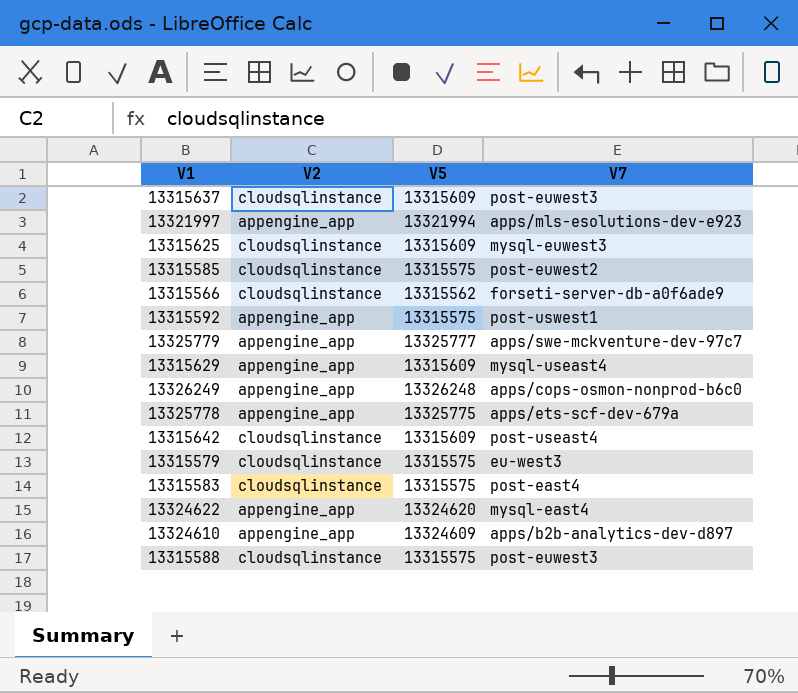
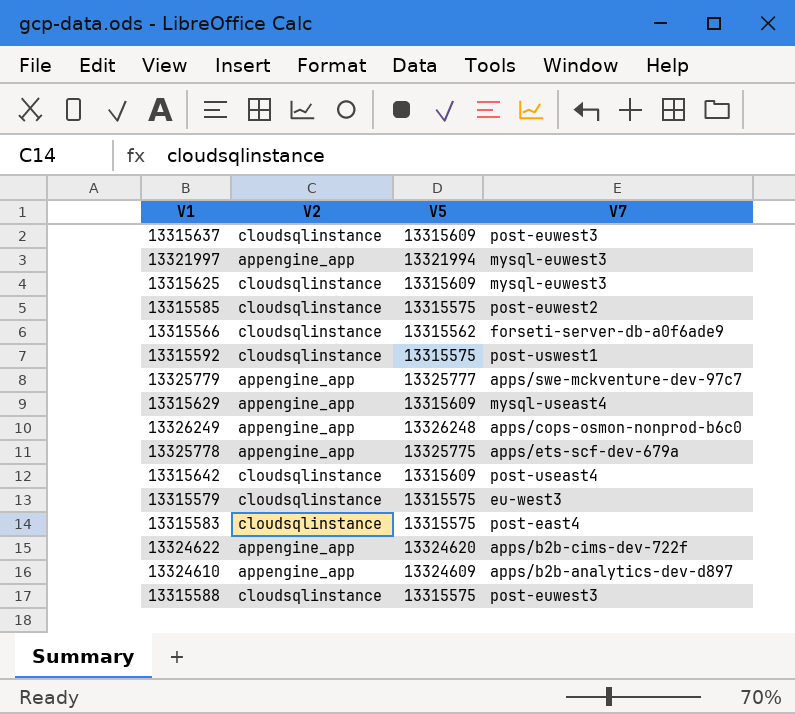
13321997 | V7: apps/mls-esolutions-dev-e923 -> mysql-euwest3
13315592 | V2: appengine_app -> cloudsqlinstance
13324622 | V7: mysql-east4 -> apps/b2b-cims-dev-722f

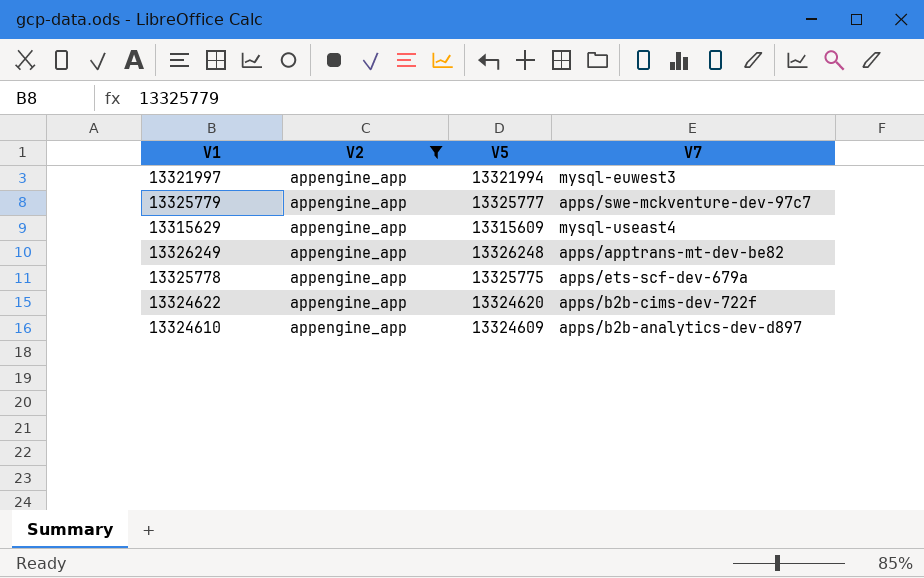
filter: none -> V2 = appengine_app
13326249 | V7: apps/cops-osmon-nonprod-b6c0 -> apps/apptrans-mt-dev-be82

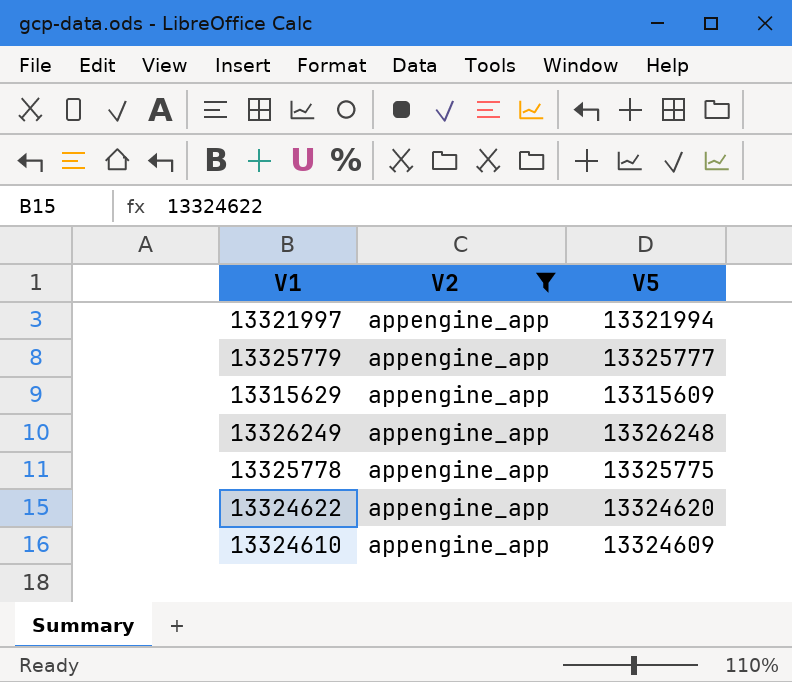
column V7 | position: 4 -> none

